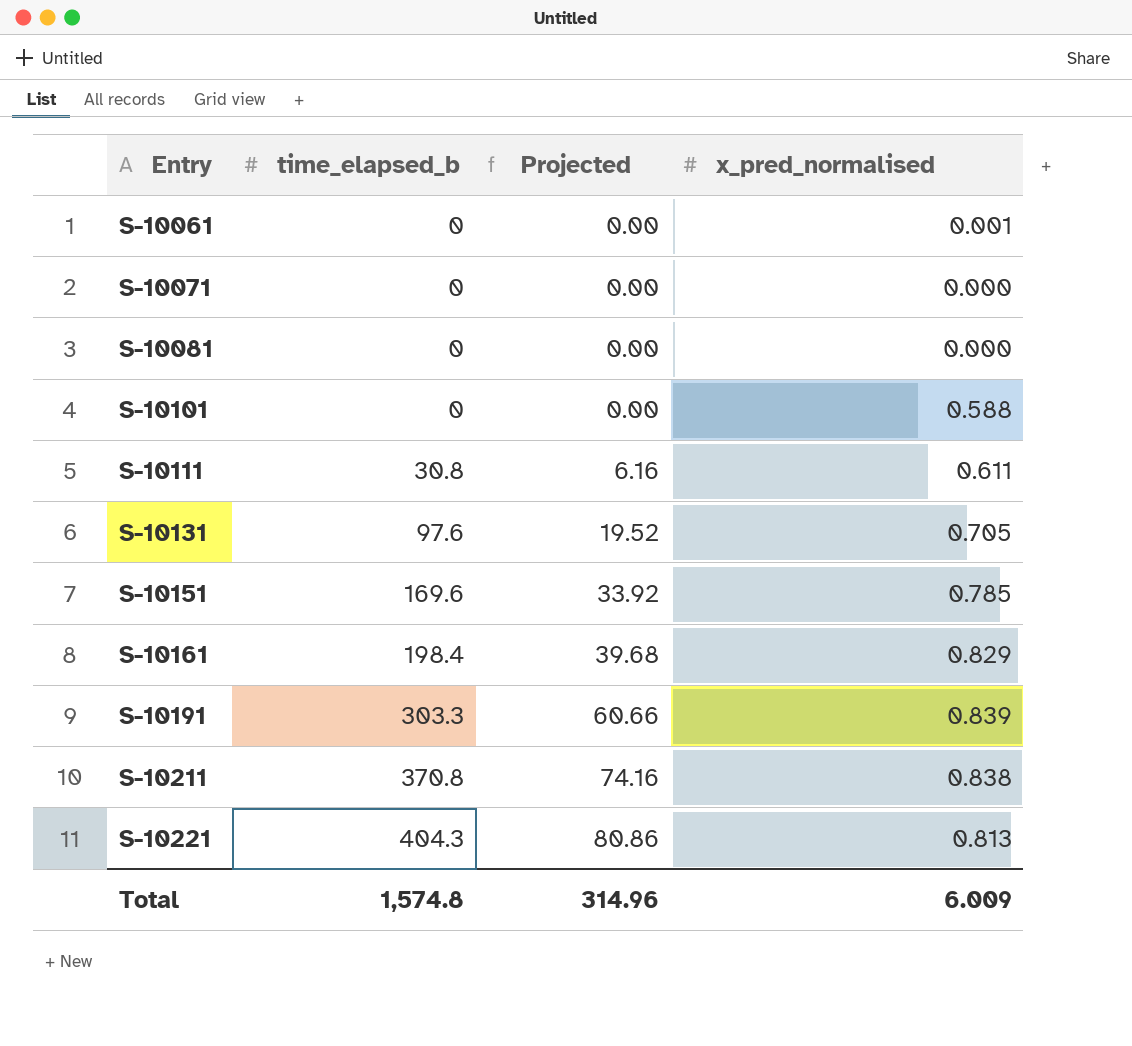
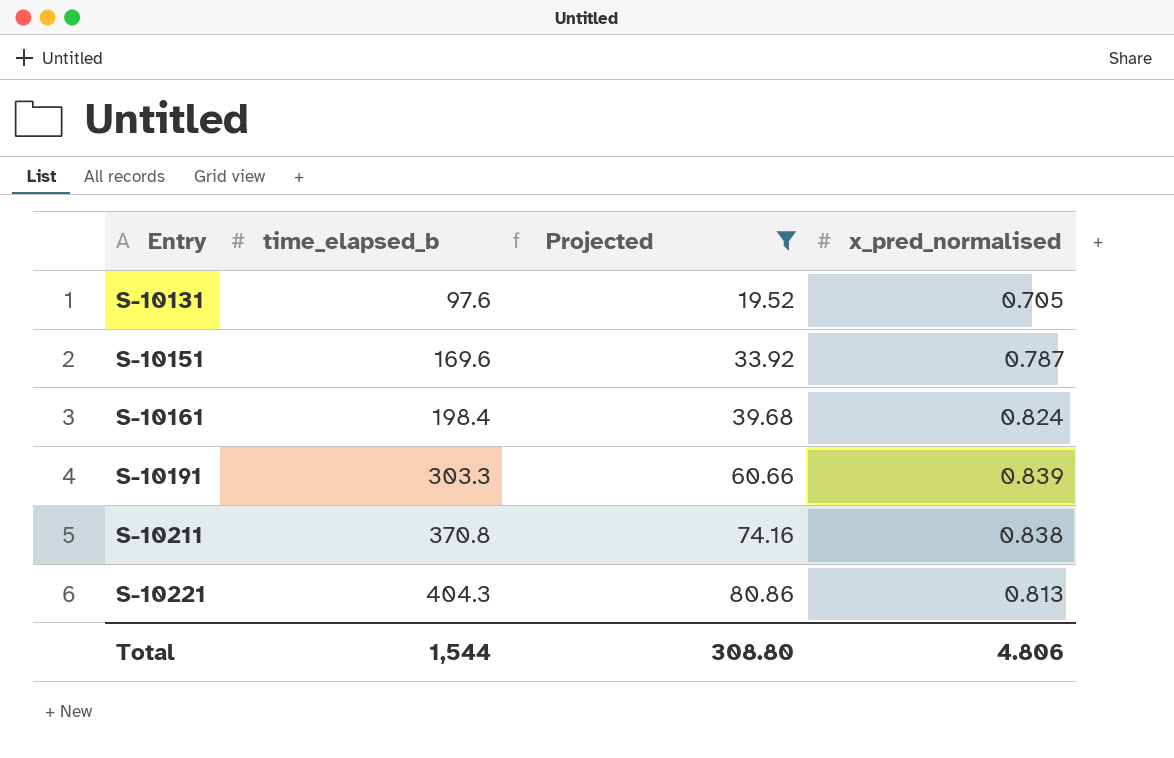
filter: none -> Projected >= 19.52
S-10151 | x_pred_normalised: 0.785 -> 0.787
S-10161 | x_pred_normalised: 0.829 -> 0.824
Total | time_elapsed_b: 1,574.8 -> 1,544
Total | Projected: 314.96 -> 308.80
Total | x_pred_normalised: 6.009 -> 4.806

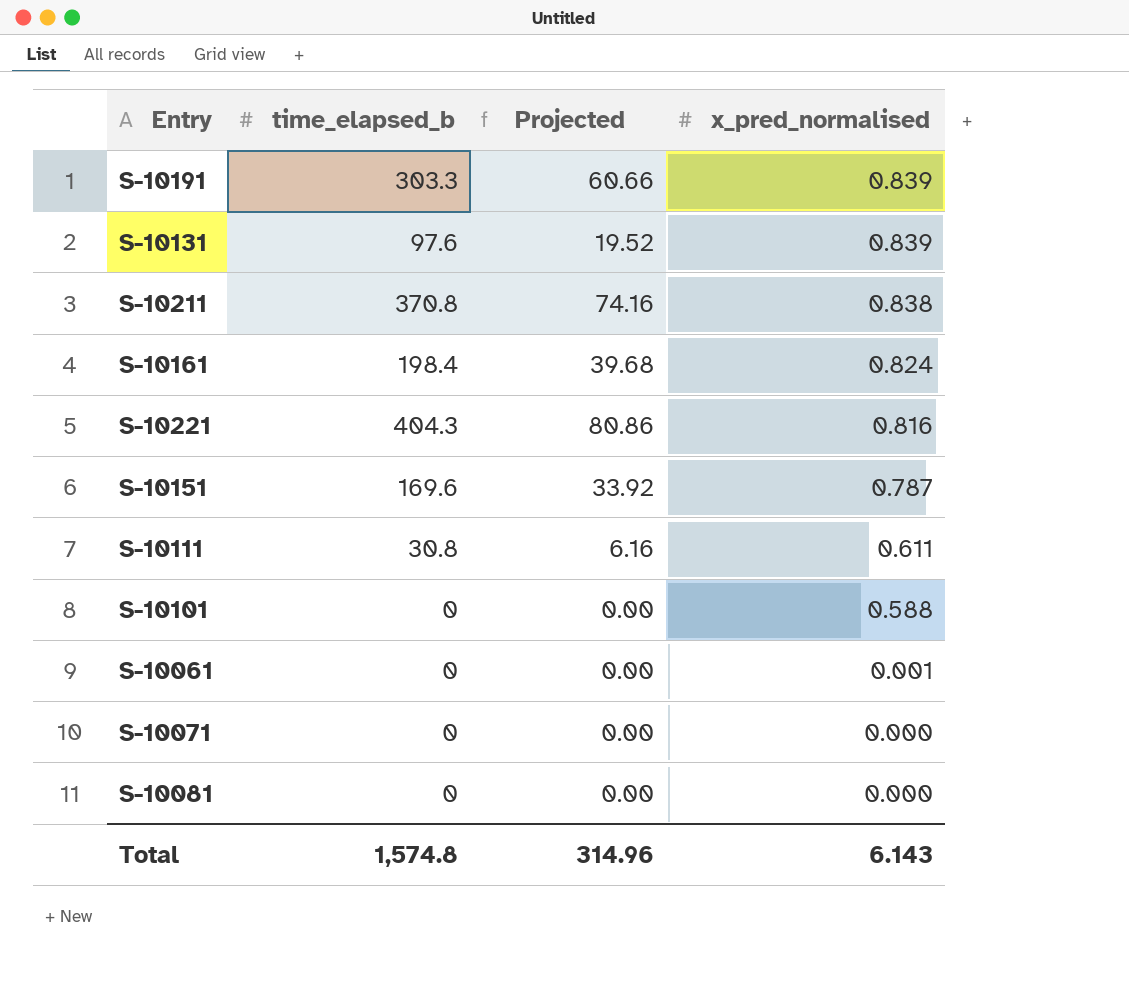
filter: Projected >= 19.52 -> none
row order: Entry ascending -> x_pred_normalised descending
S-10131 | x_pred_normalised: 0.705 -> 0.839
S-10221 | x_pred_normalised: 0.813 -> 0.816
Total | time_elapsed_b: 1,544 -> 1,574.8
Total | Projected: 308.80 -> 314.96
Total | x_pred_normalised: 4.806 -> 6.143

